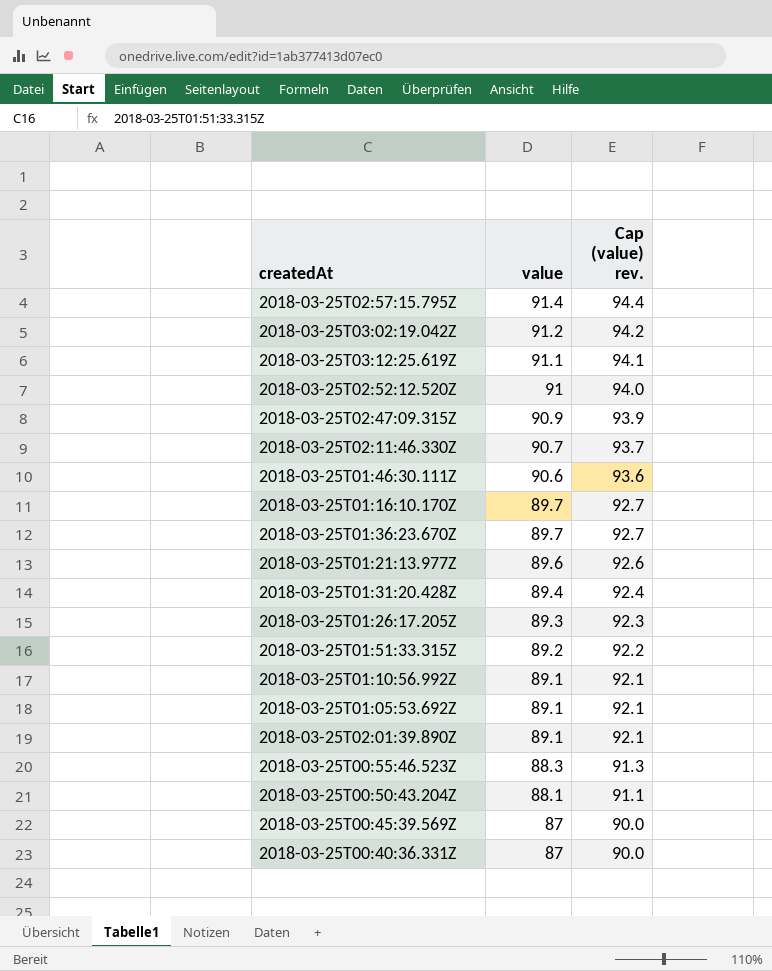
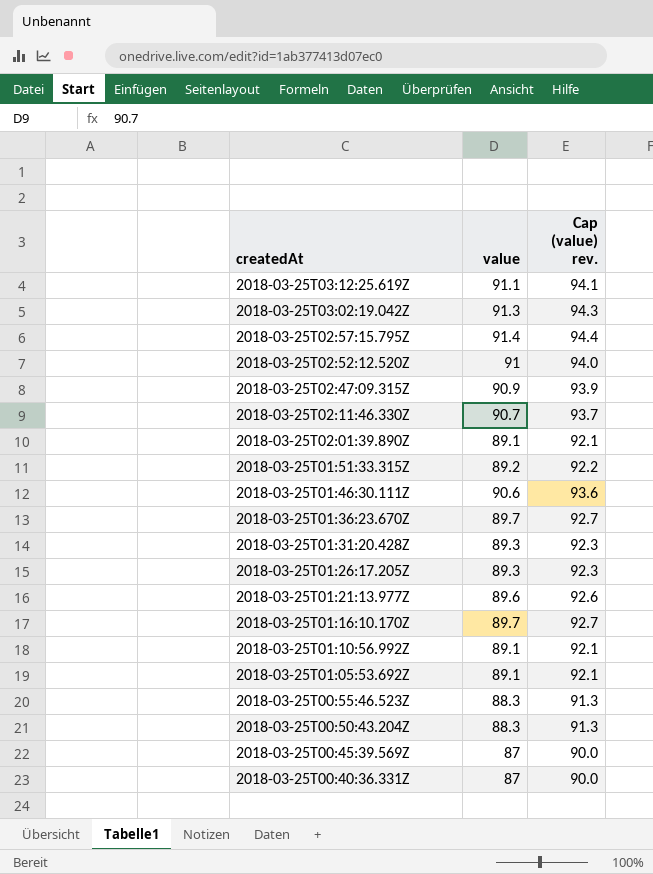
row order: value descending -> createdAt descending
2018-03-25T03:02:19.042Z | value: 91.2 -> 91.3
2018-03-25T03:02:19.042Z | Cap (value) rev.: 94.2 -> 94.3
2018-03-25T01:31:20.428Z | value: 89.4 -> 89.3
2018-03-25T01:31:20.428Z | Cap (value) rev.: 92.4 -> 92.3
2018-03-25T00:50:43.204Z | value: 88.1 -> 88.3
2018-03-25T00:50:43.204Z | Cap (value) rev.: 91.1 -> 91.3

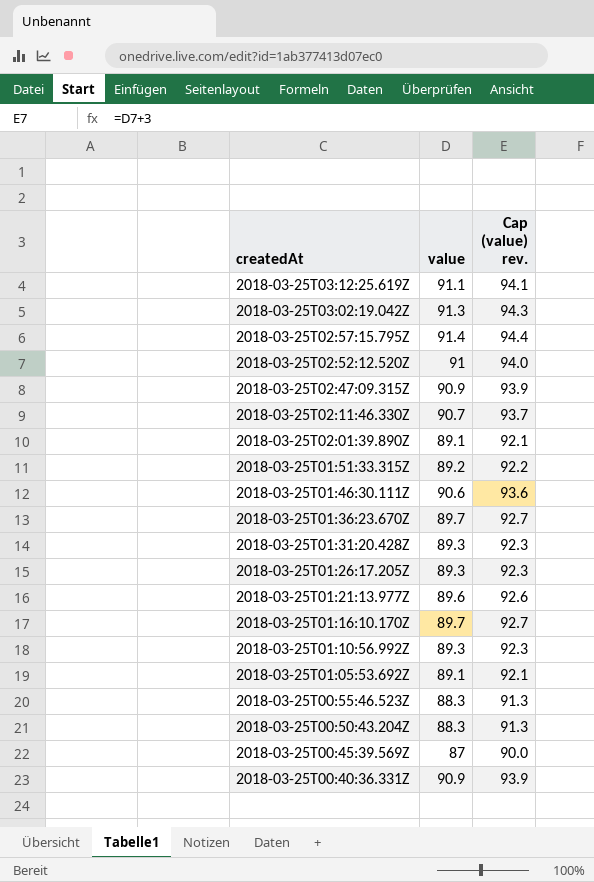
2018-03-25T01:10:56.992Z | value: 89.1 -> 89.3
2018-03-25T01:10:56.992Z | Cap (value) rev.: 92.1 -> 92.3
2018-03-25T00:40:36.331Z | value: 87 -> 90.9
2018-03-25T00:40:36.331Z | Cap (value) rev.: 90.0 -> 93.9

